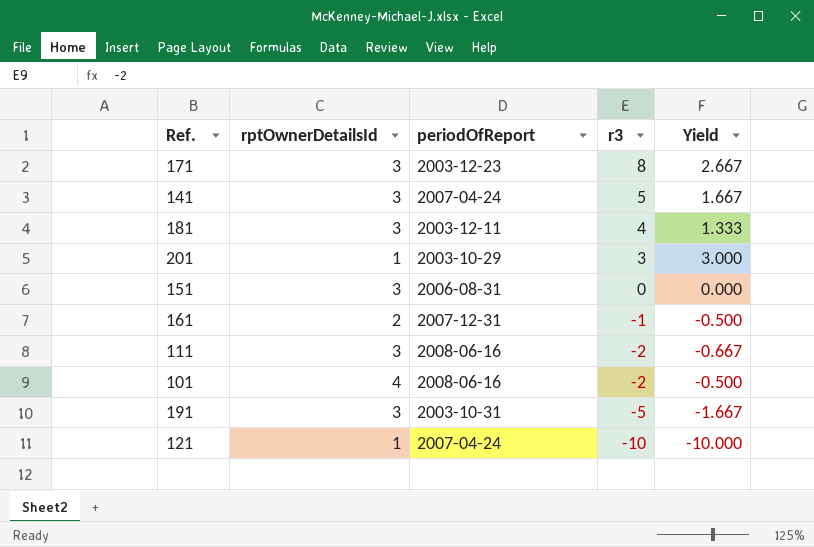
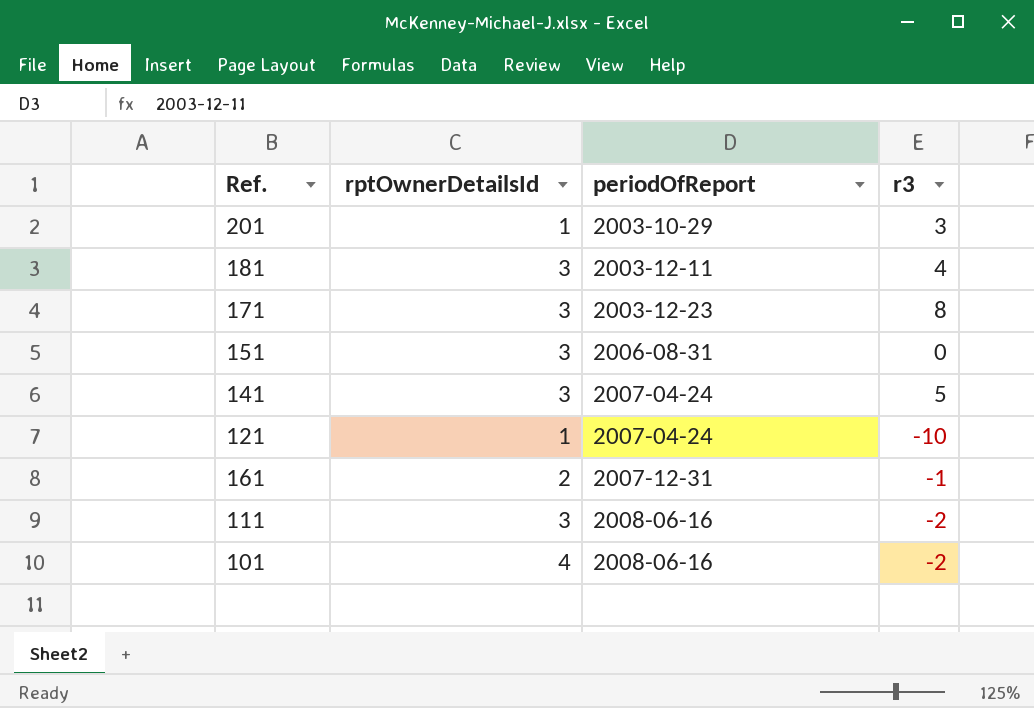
row order: r3 descending -> periodOfReport ascending
column Yield | formula: [r3] / [rptOwnerDetailsId] -> none
row 191: 3 | 2003-10-31 | -5 | -1.667 -> none

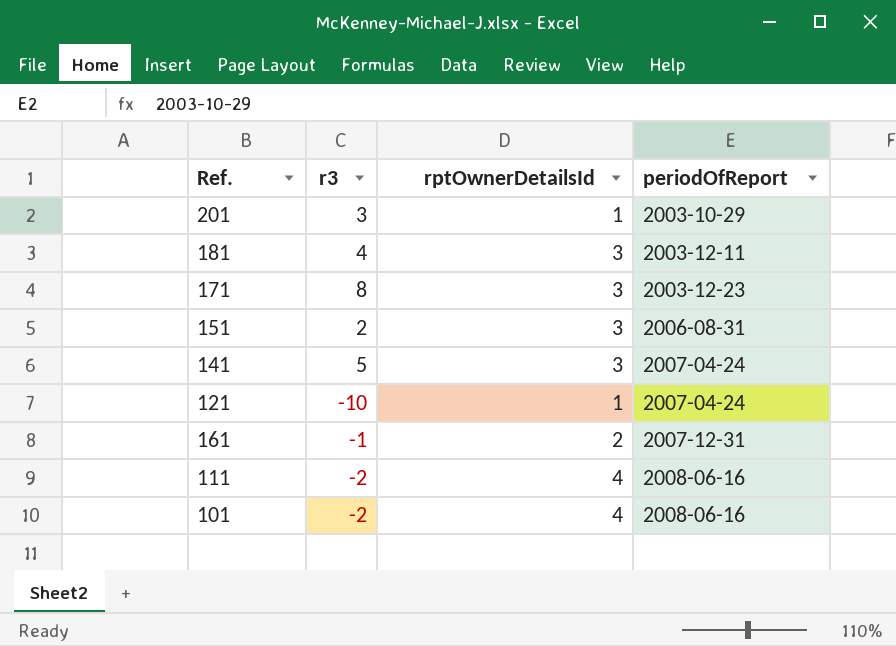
column r3 | position: 4 -> 2
151 | r3: 0 -> 2
111 | rptOwnerDetailsId: 3 -> 4

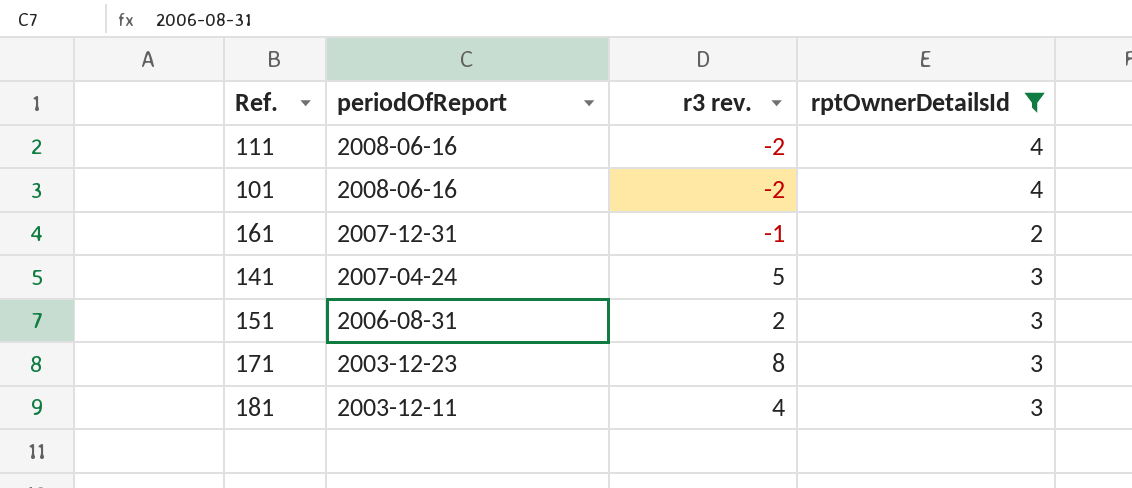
filter: none -> rptOwnerDetailsId != 1
row order: periodOfReport ascending -> periodOfReport descending
column periodOfReport | position: 4 -> 2
column name: r3 -> r3 rev.

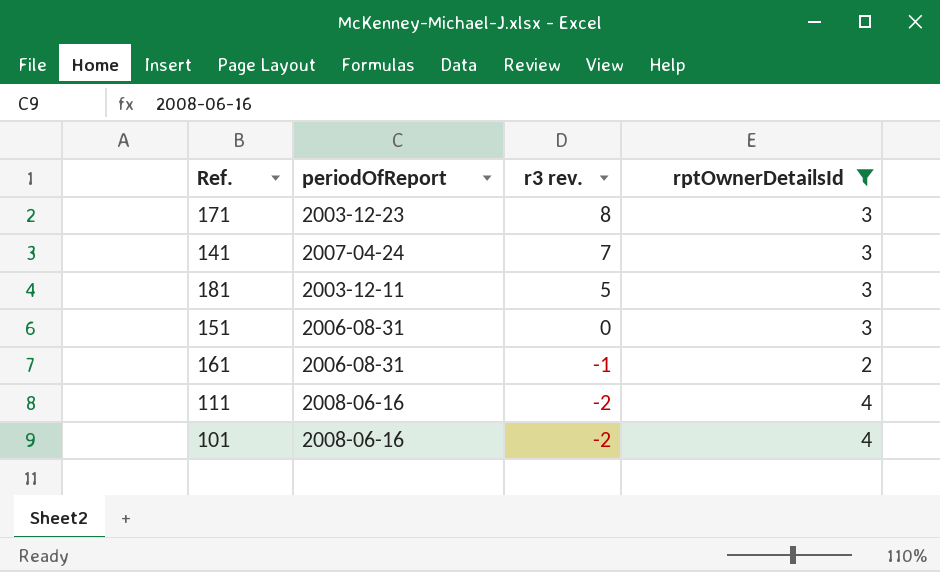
row order: periodOfReport descending -> r3 rev. descending
141 | r3 rev.: 5 -> 7
181 | r3 rev.: 4 -> 5
151 | r3 rev.: 2 -> 0
161 | periodOfReport: 2007-12-31 -> 2006-08-31

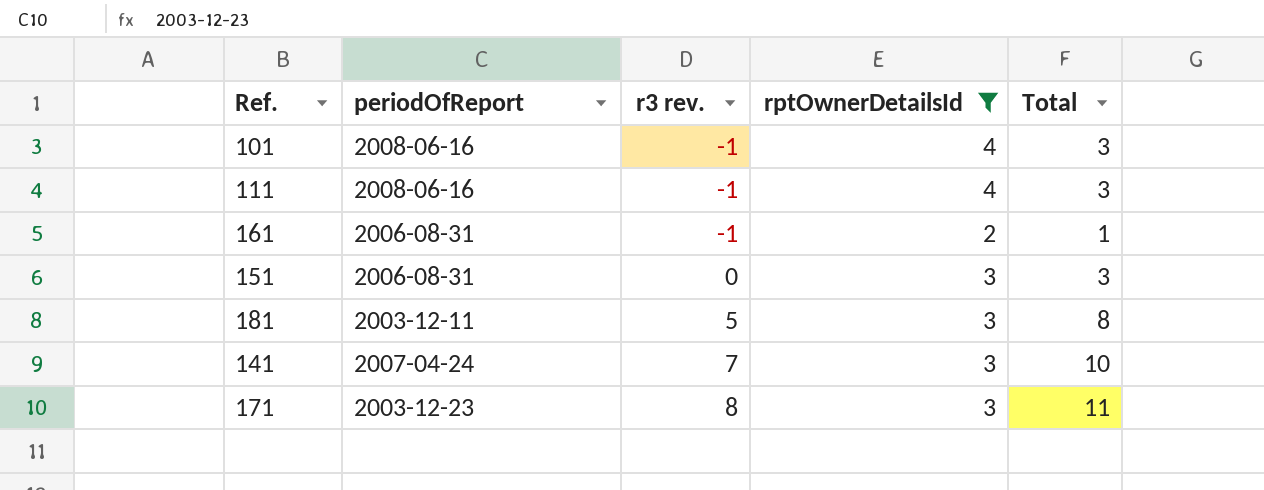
row order: r3 rev. descending -> r3 rev. ascending
column Total | formula: none -> [r3 rev.] + [rptOwnerDetailsId]
101 | r3 rev.: -2 -> -1
111 | r3 rev.: -2 -> -1

